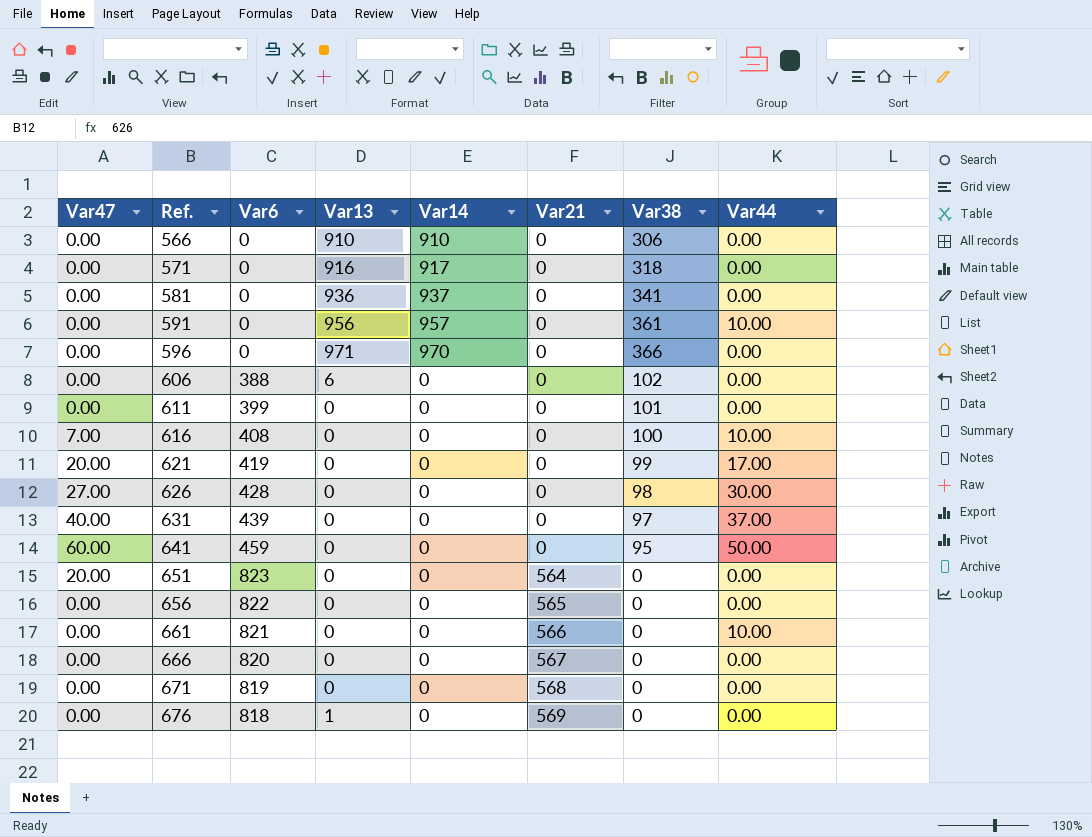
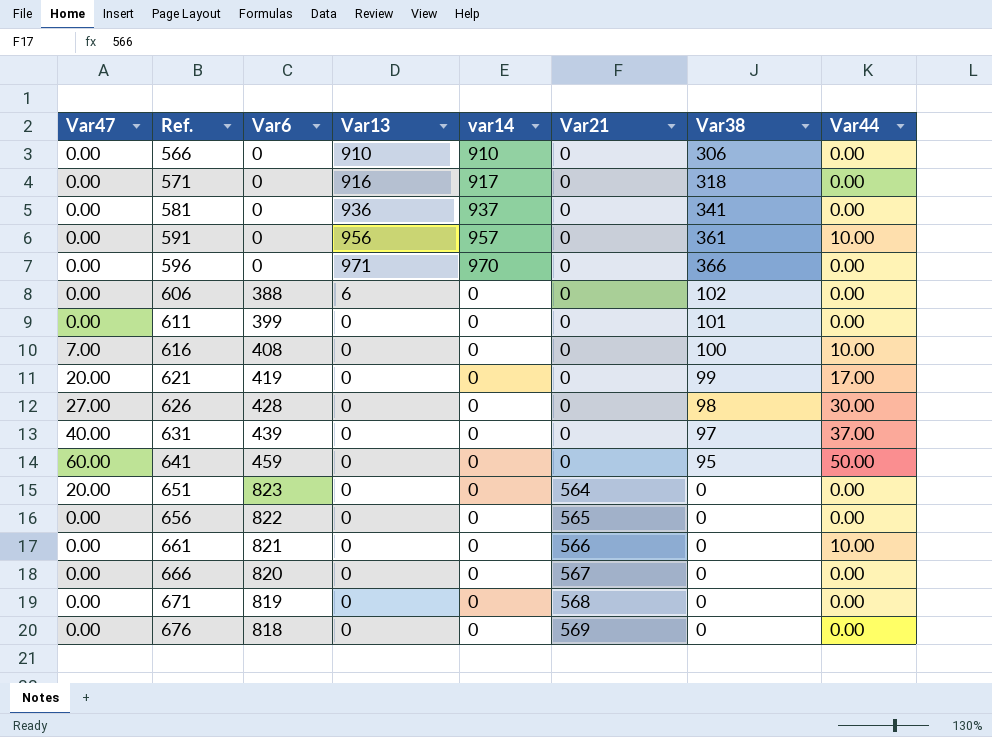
column name: Var14 -> var14
676 | Var13: 1 -> 0

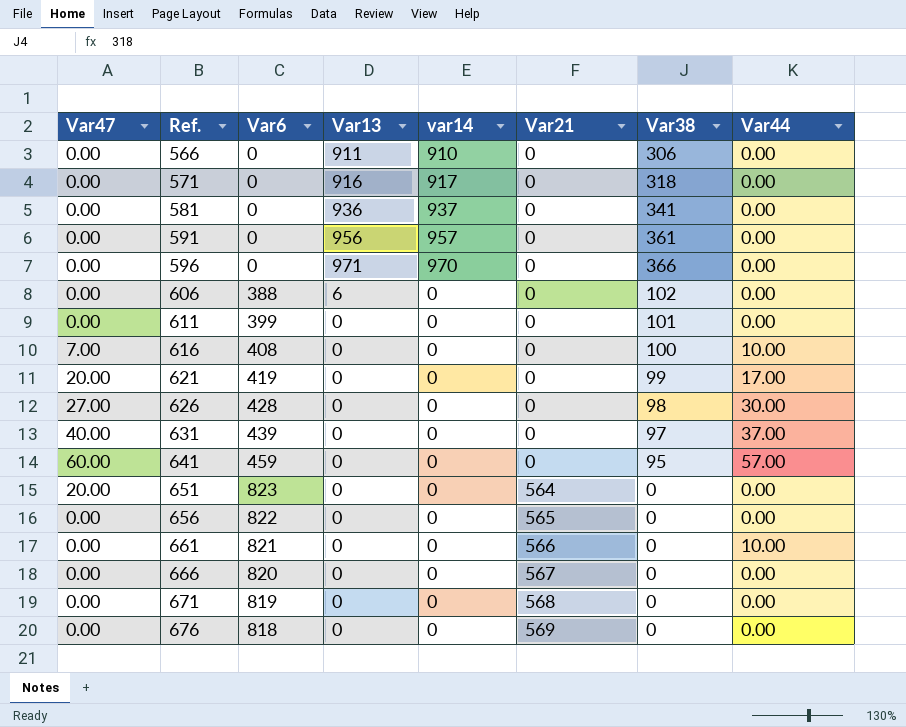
566 | Var13: 910 -> 911
591 | Var44: 10.00 -> 0.00
641 | Var44: 50.00 -> 57.00

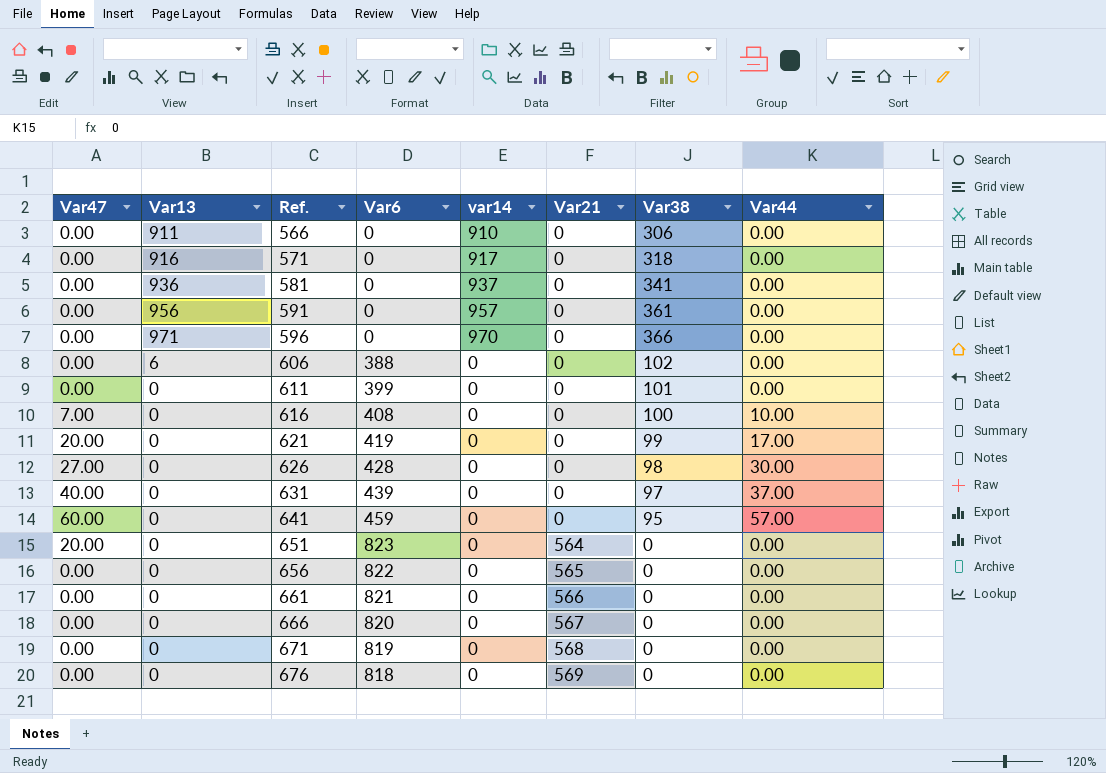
column Var13 | position: 4 -> 2
661 | Var44: 10.00 -> 0.00

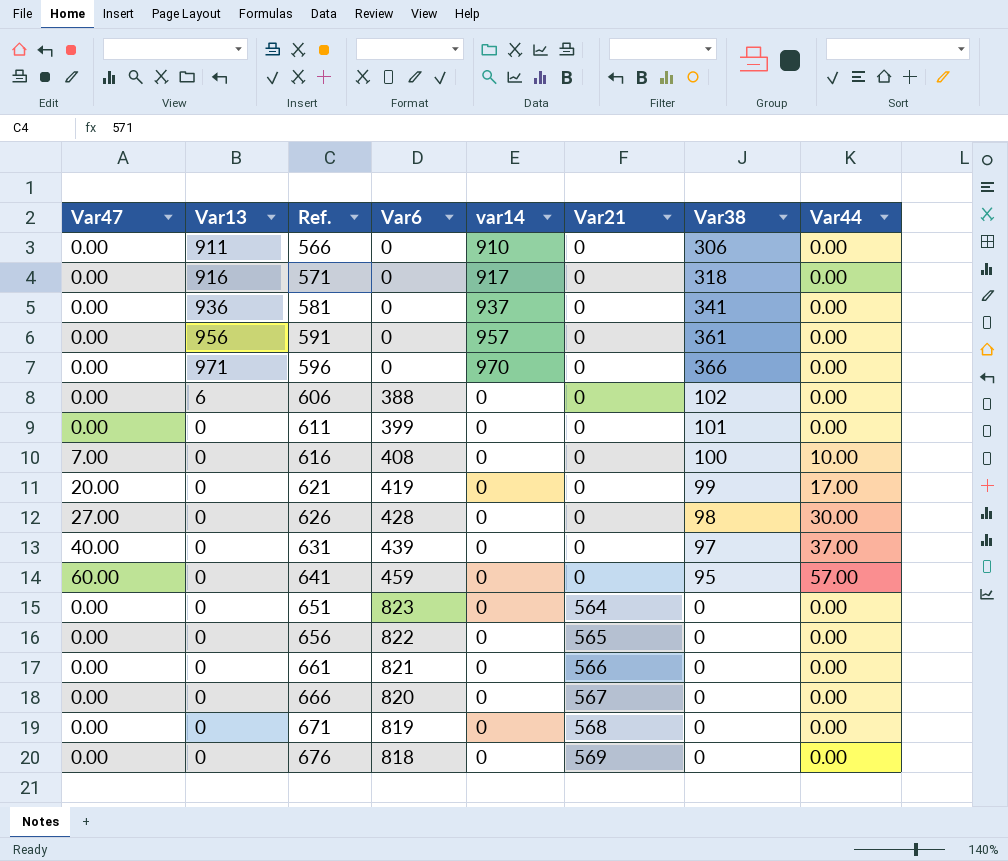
651 | Var47: 20.00 -> 0.00

